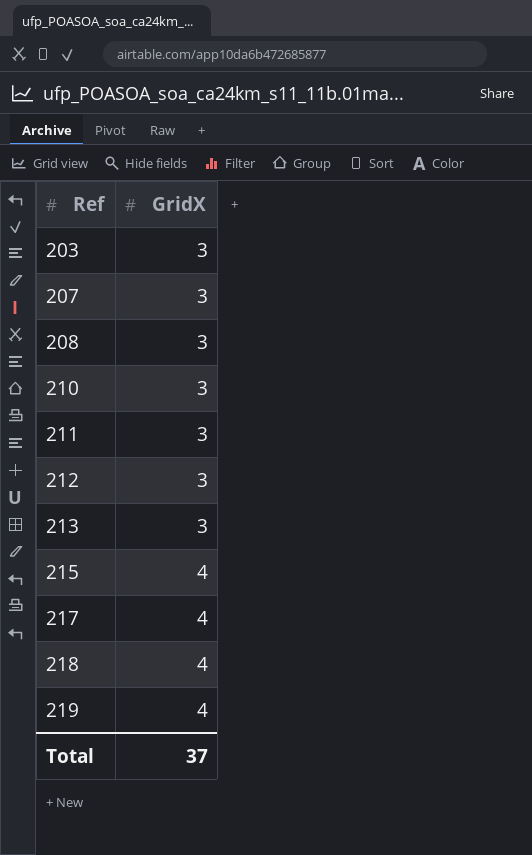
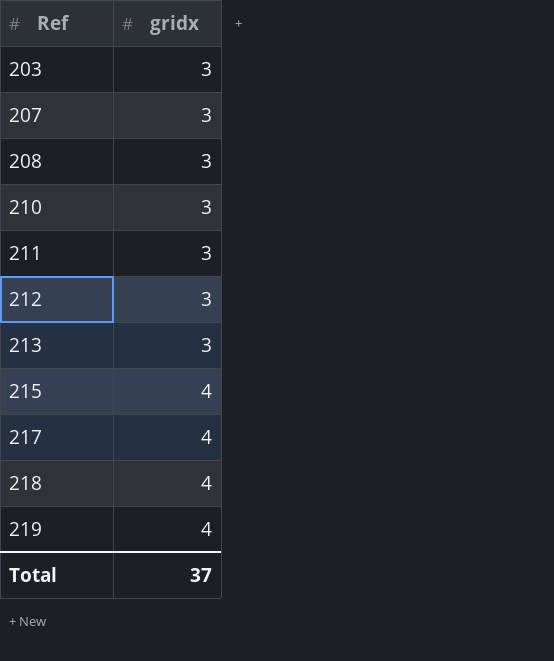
column name: GridX -> gridx

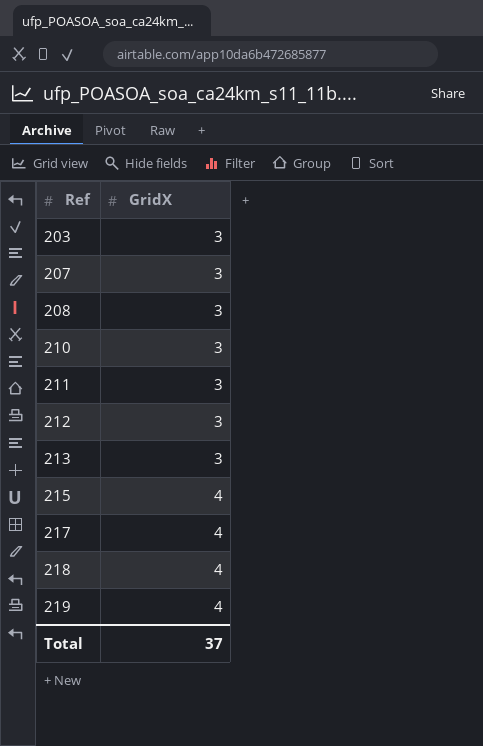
column name: gridx -> GridX

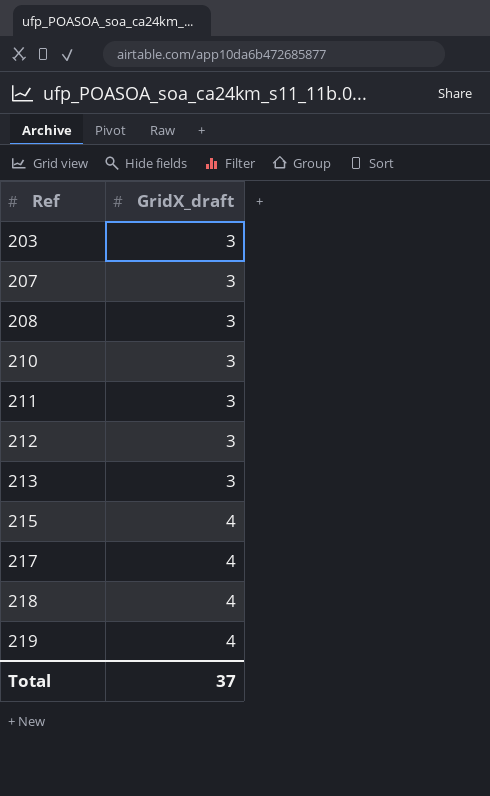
column name: GridX -> GridX_draft

